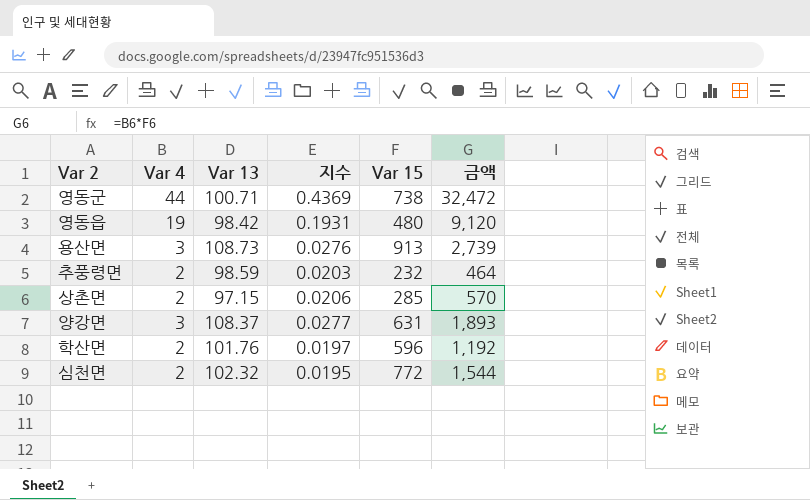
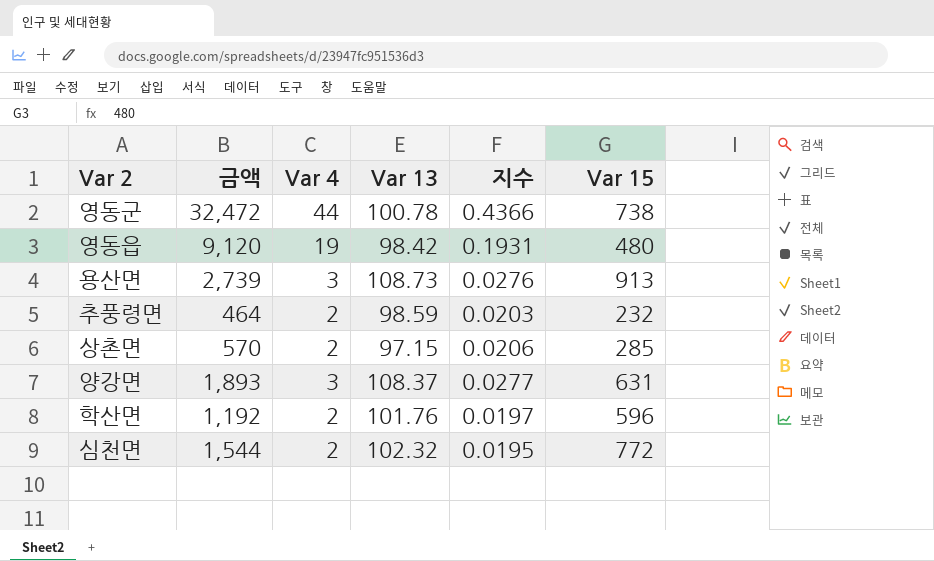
column 금액 | position: 6 -> 2
영동군 | Var 13: 100.71 -> 100.78
영동군 | 지수: 0.4369 -> 0.4366

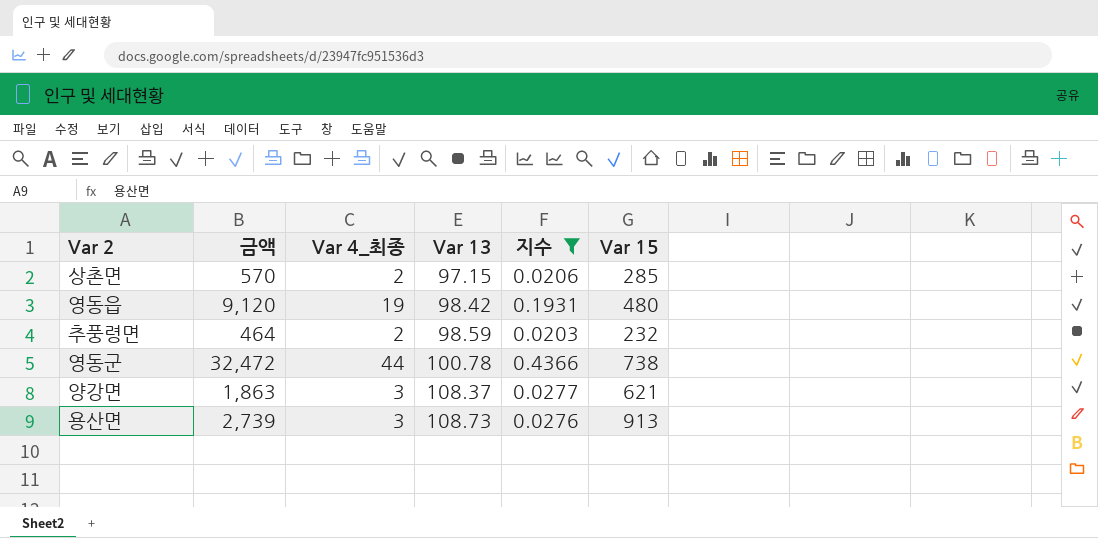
filter: none -> 지수 >= 0.0203
row order: none -> Var 13 ascending
column name: Var 4 -> Var 4_최종
양강면 | 금액: 1,893 -> 1,863
양강면 | Var 15: 631 -> 621

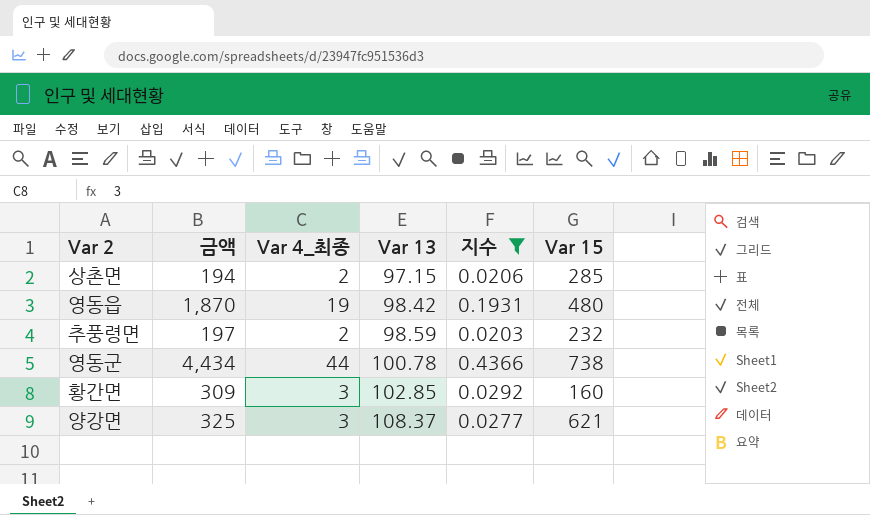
column 금액 | formula: [Var 4_최종] * [Var 15] -> [Var 4_최종] * [Var 13]
row 용산면: 2,739 | 3 | 108.73 | 0.0276 | 913 -> none
row 황간면: none -> 309 | 3 | 102.85 | 0.0292 | 160

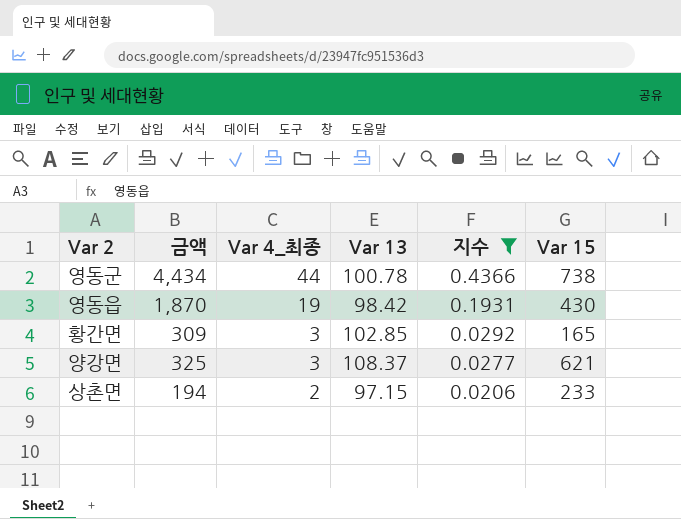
row order: Var 13 ascending -> Var 4_최종 descending
row 추풍령면: 197 | 2 | 98.59 | 0.0203 | 232 -> none
영동읍 | Var 15: 480 -> 430
황간면 | Var 15: 160 -> 165
상촌면 | Var 15: 285 -> 233

